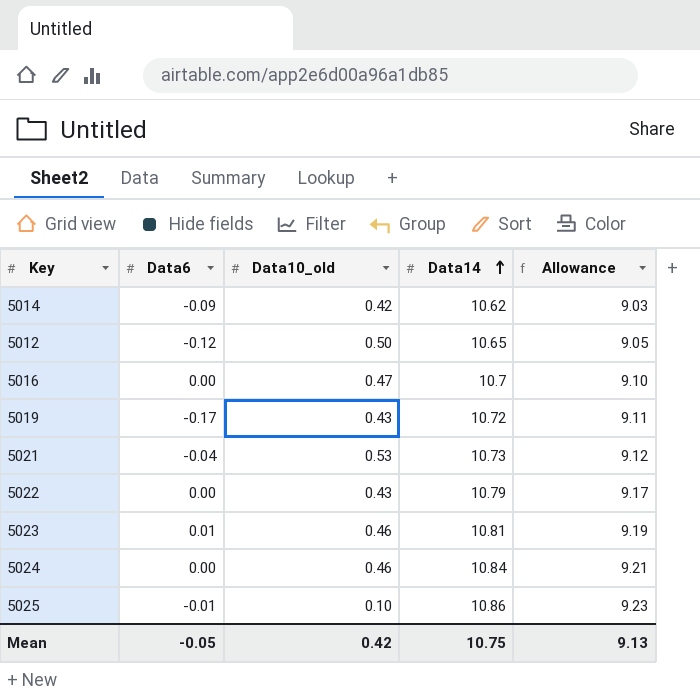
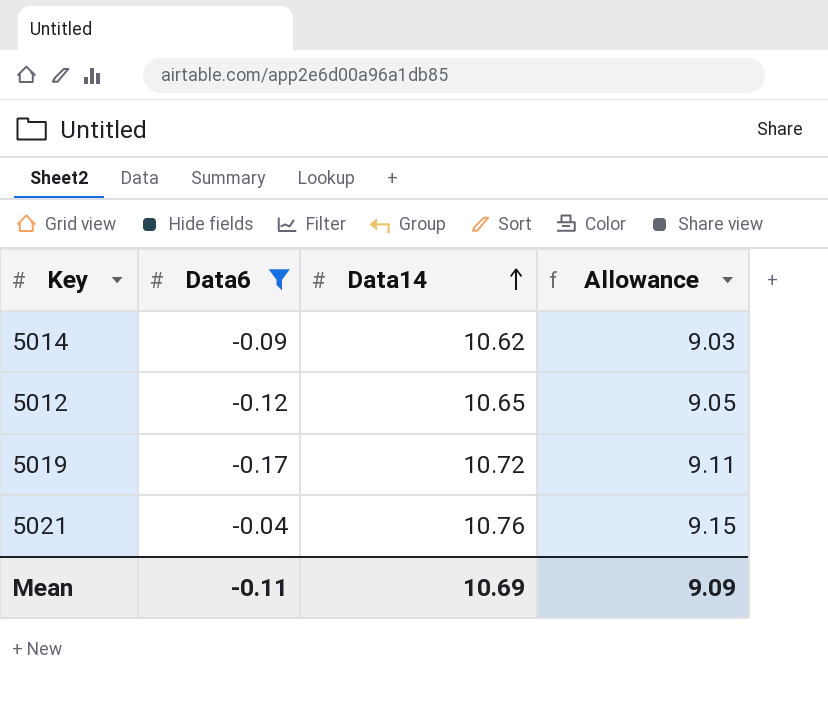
filter: none -> Data6 <= -0.04
column Data10_old | position: 3 -> none
5021 | Data14: 10.73 -> 10.76
5021 | Allowance: 9.12 -> 9.15
Mean | Data6: -0.05 -> -0.11
Mean | Data14: 10.75 -> 10.69
Mean | Allowance: 9.13 -> 9.09

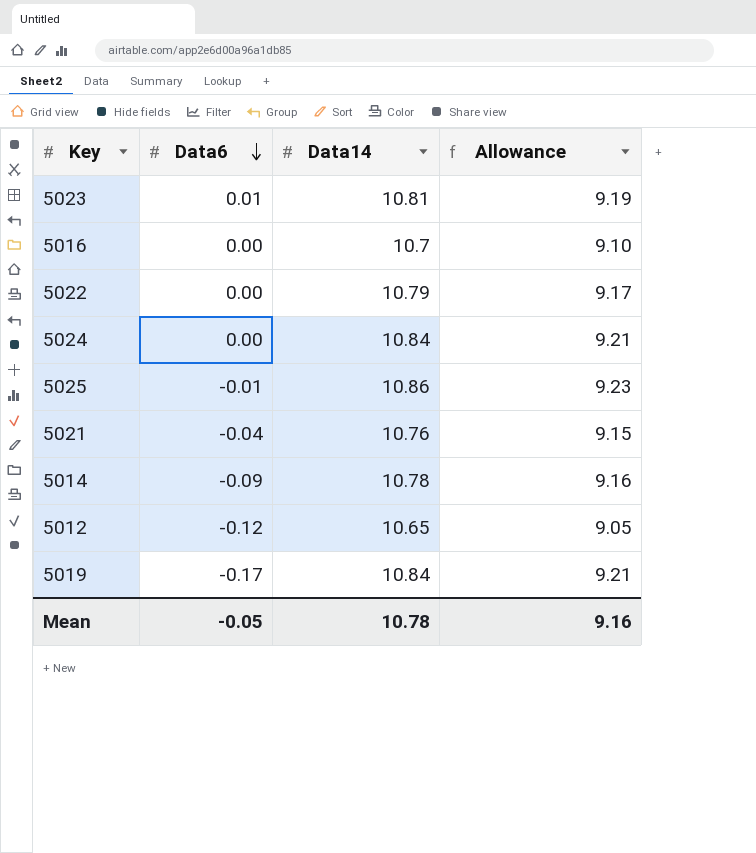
filter: Data6 <= -0.04 -> none
row order: Data14 ascending -> Data6 descending
5014 | Data14: 10.62 -> 10.78
5014 | Allowance: 9.03 -> 9.16
5019 | Data14: 10.72 -> 10.84
5019 | Allowance: 9.11 -> 9.21
Mean | Data6: -0.11 -> -0.05
Mean | Data14: 10.69 -> 10.78
Mean | Allowance: 9.09 -> 9.16

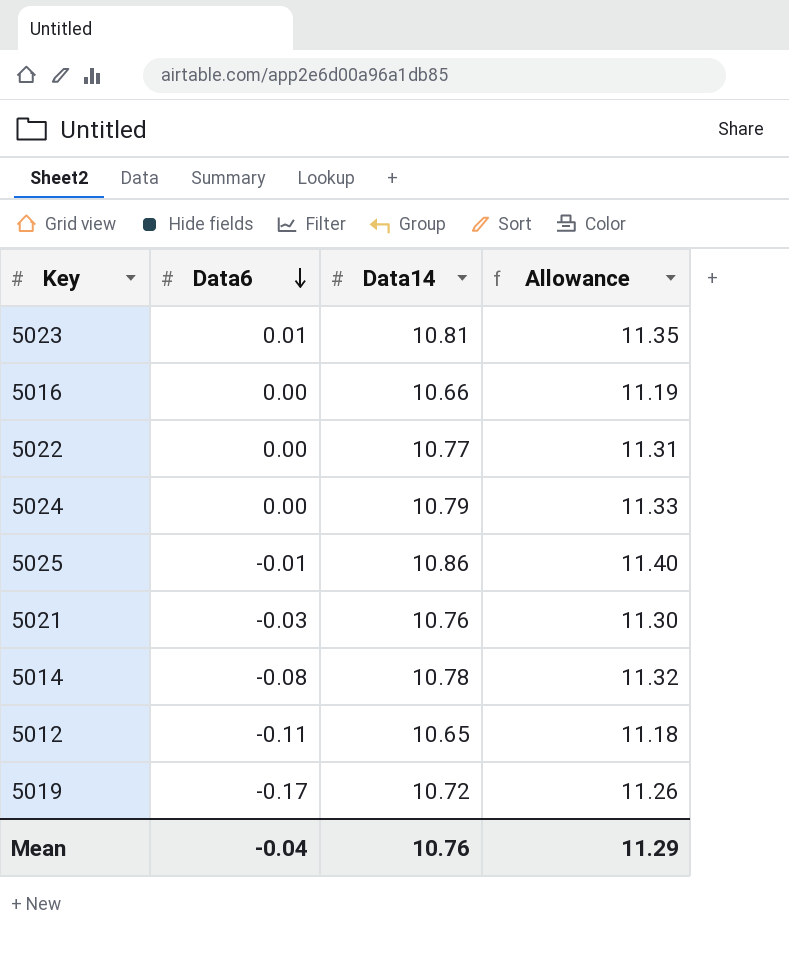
column Allowance | formula: [Data14] * 0.85 -> [Data14] * 1.05
5016 | Data14: 10.7 -> 10.66
5022 | Data14: 10.79 -> 10.77
5024 | Data14: 10.84 -> 10.79
5021 | Data6: -0.04 -> -0.03
5014 | Data6: -0.09 -> -0.08
5012 | Data6: -0.12 -> -0.11
5019 | Data14: 10.84 -> 10.72
Mean | Data6: -0.05 -> -0.04
Mean | Data14: 10.78 -> 10.76
Mean | Allowance: 9.16 -> 11.29

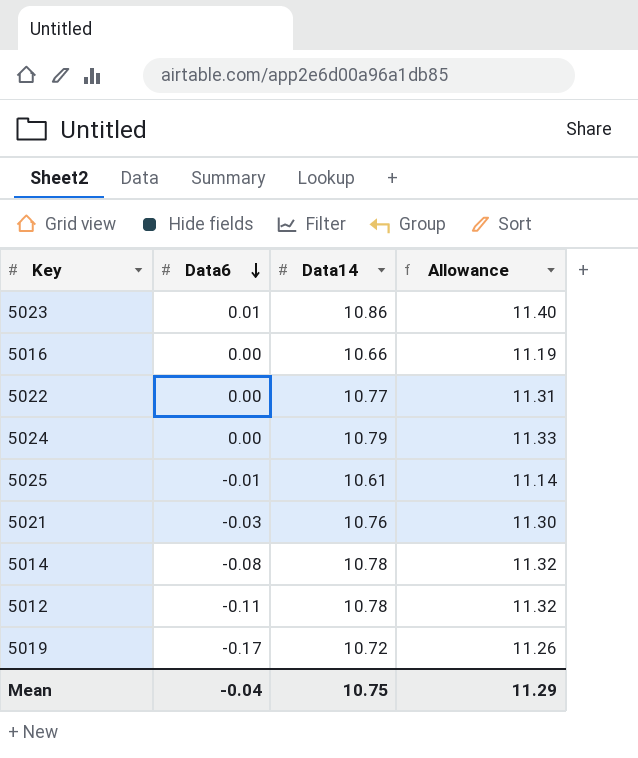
5023 | Data14: 10.81 -> 10.86
5023 | Allowance: 11.35 -> 11.40
5025 | Data14: 10.86 -> 10.61
5025 | Allowance: 11.40 -> 11.14
5012 | Data14: 10.65 -> 10.78
5012 | Allowance: 11.18 -> 11.32
Mean | Data14: 10.76 -> 10.75

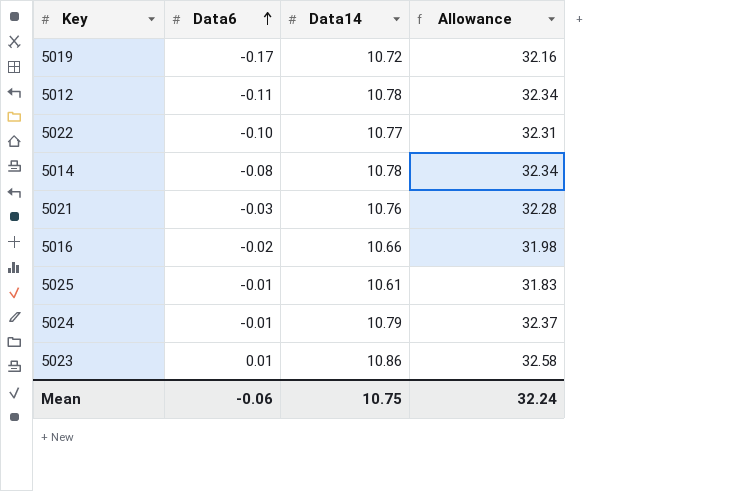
row order: Data6 descending -> Data6 ascending
column Allowance | formula: [Data14] * 1.05 -> [Data14] * 3
5022 | Data6: 0.00 -> -0.10
5016 | Data6: 0.00 -> -0.02
5024 | Data6: 0.00 -> -0.01
Mean | Data6: -0.04 -> -0.06
Mean | Allowance: 11.29 -> 32.24

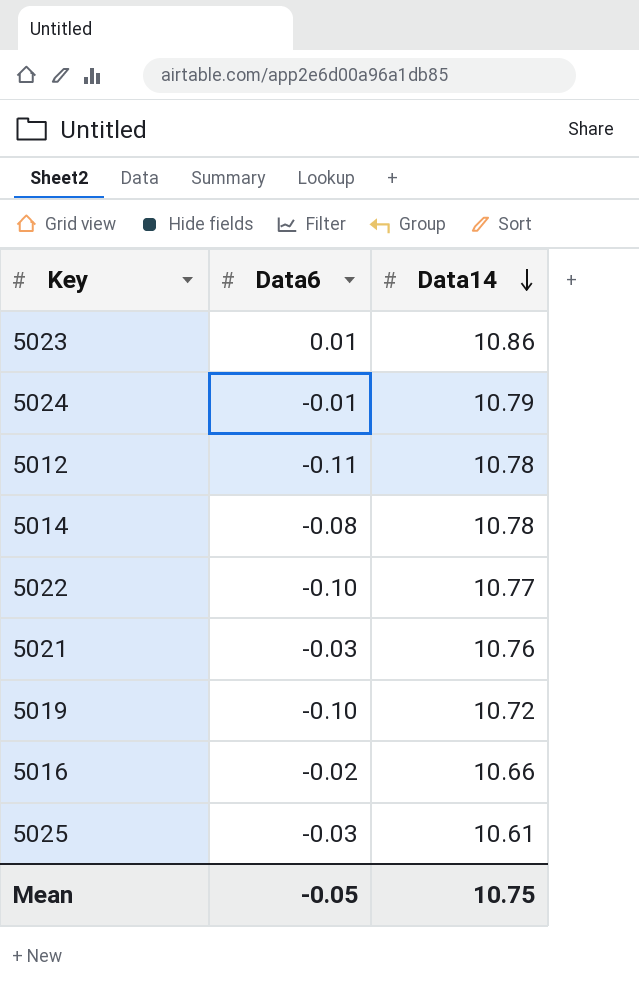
row order: Data6 ascending -> Data14 descending
column Allowance | formula: [Data14] * 3 -> none
5019 | Data6: -0.17 -> -0.10
5025 | Data6: -0.01 -> -0.03
Mean | Data6: -0.06 -> -0.05

